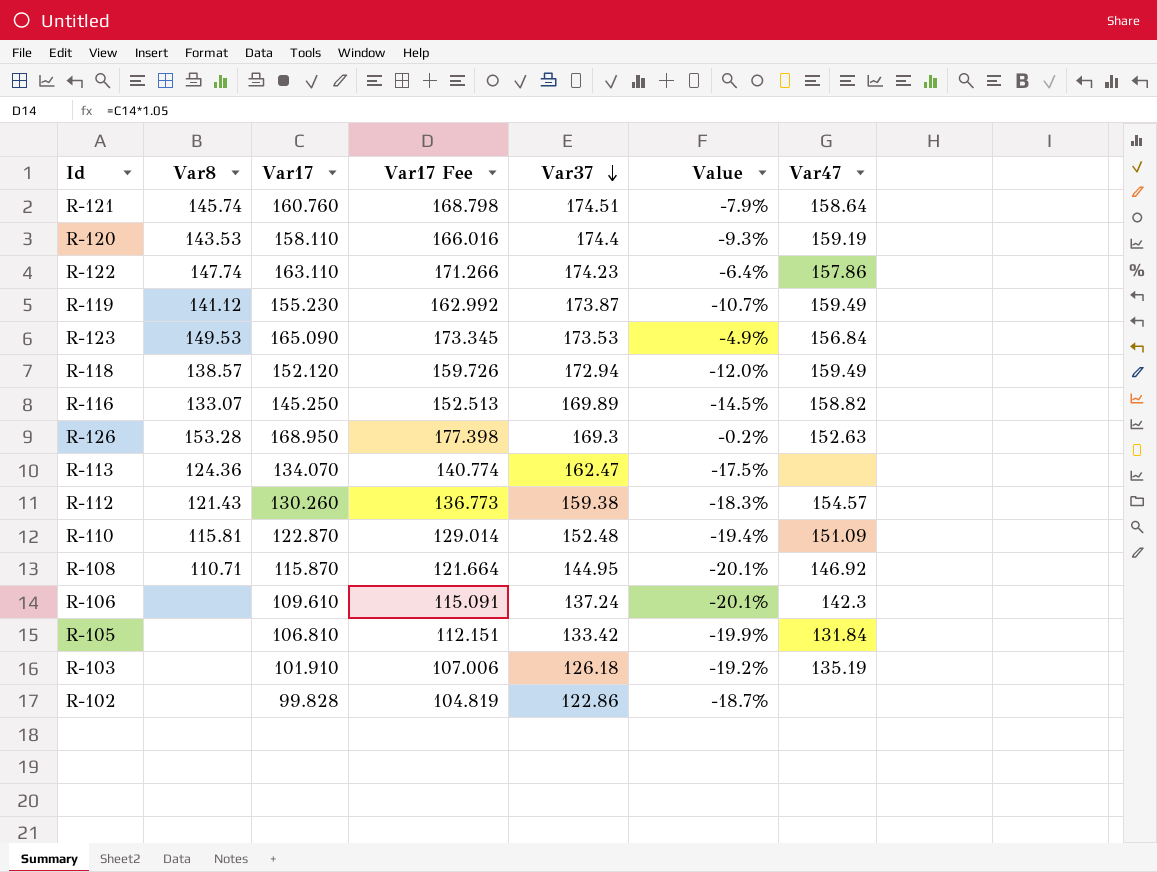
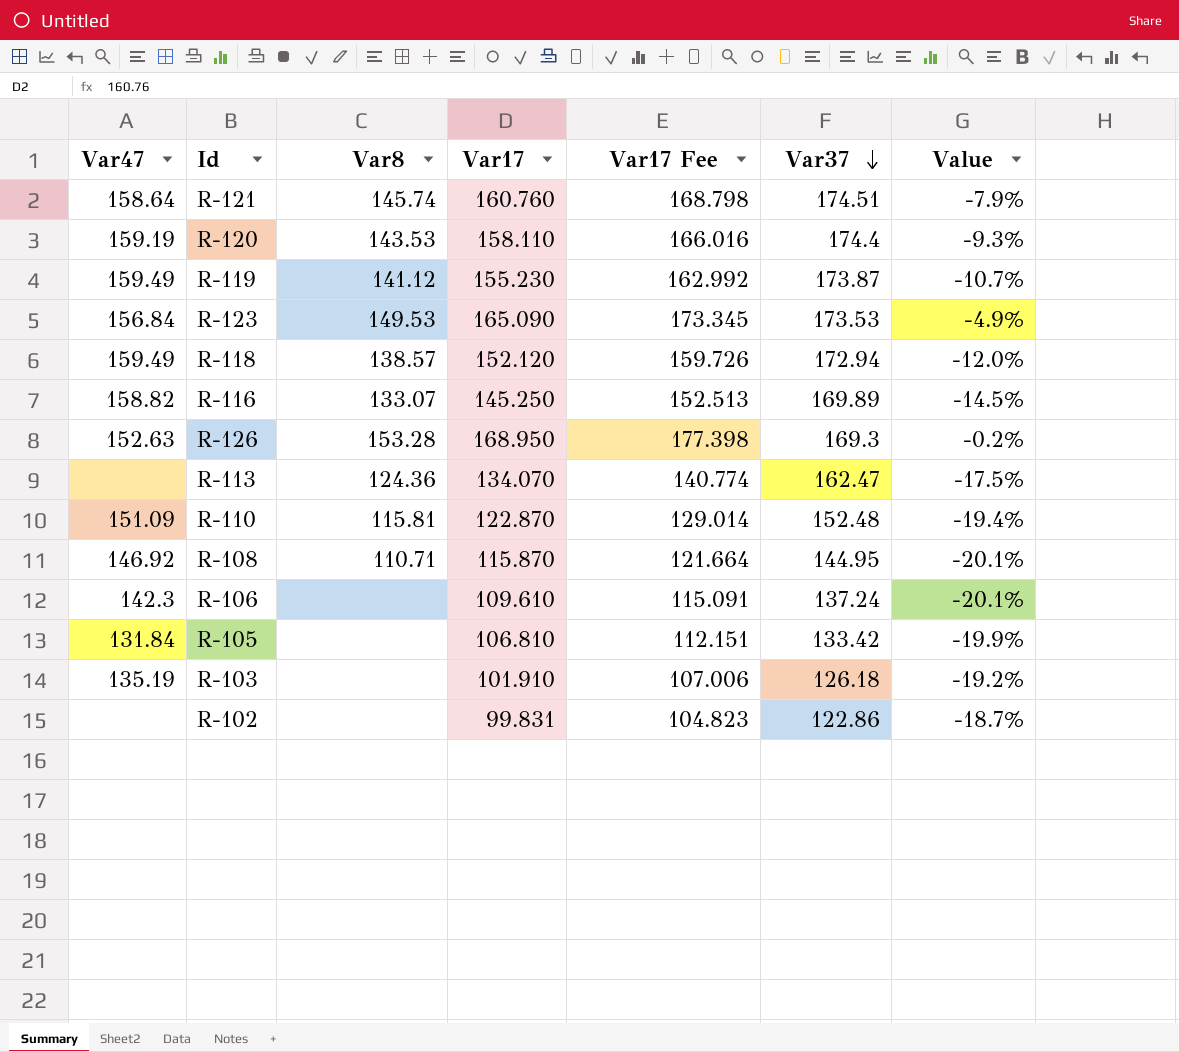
column Var47 | position: 7 -> 1
row R-122: 147.74 | 163.110 | 171.266 | 174.23 | -6.4% | 157.86 -> none
row R-112: 121.43 | 130.260 | 136.773 | 159.38 | -18.3% | 154.57 -> none
R-102 | Var17: 99.828 -> 99.831
R-102 | Var17 Fee: 104.819 -> 104.823

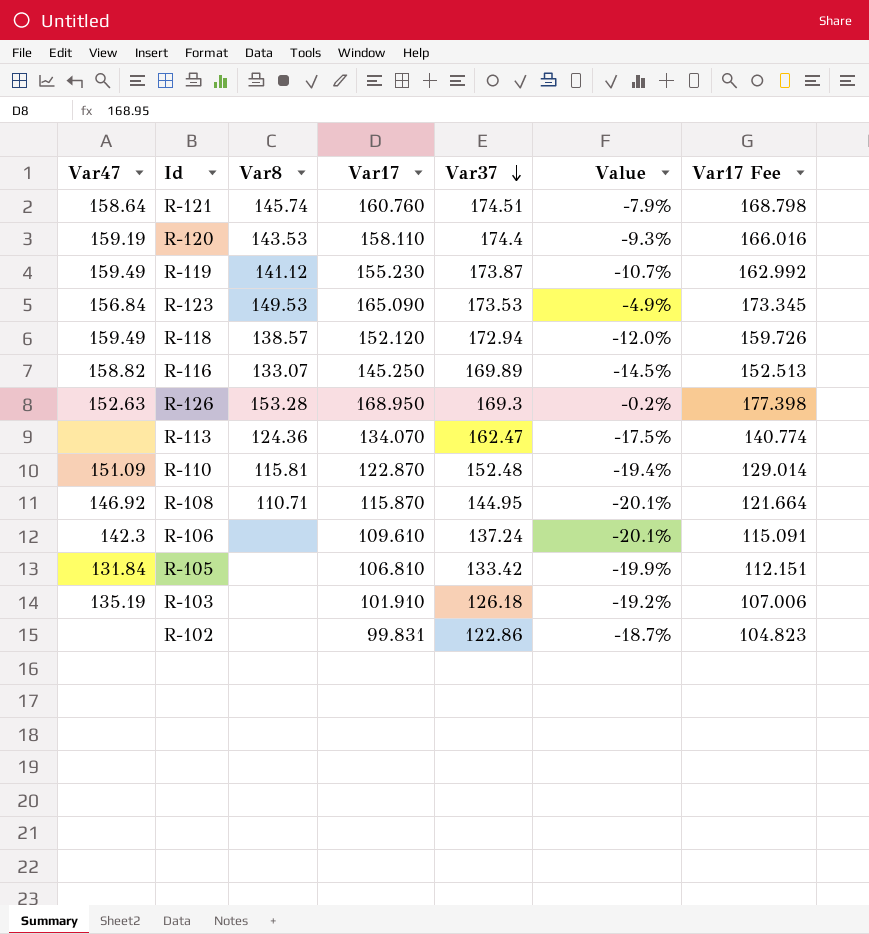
column Var17 Fee | position: 5 -> 7

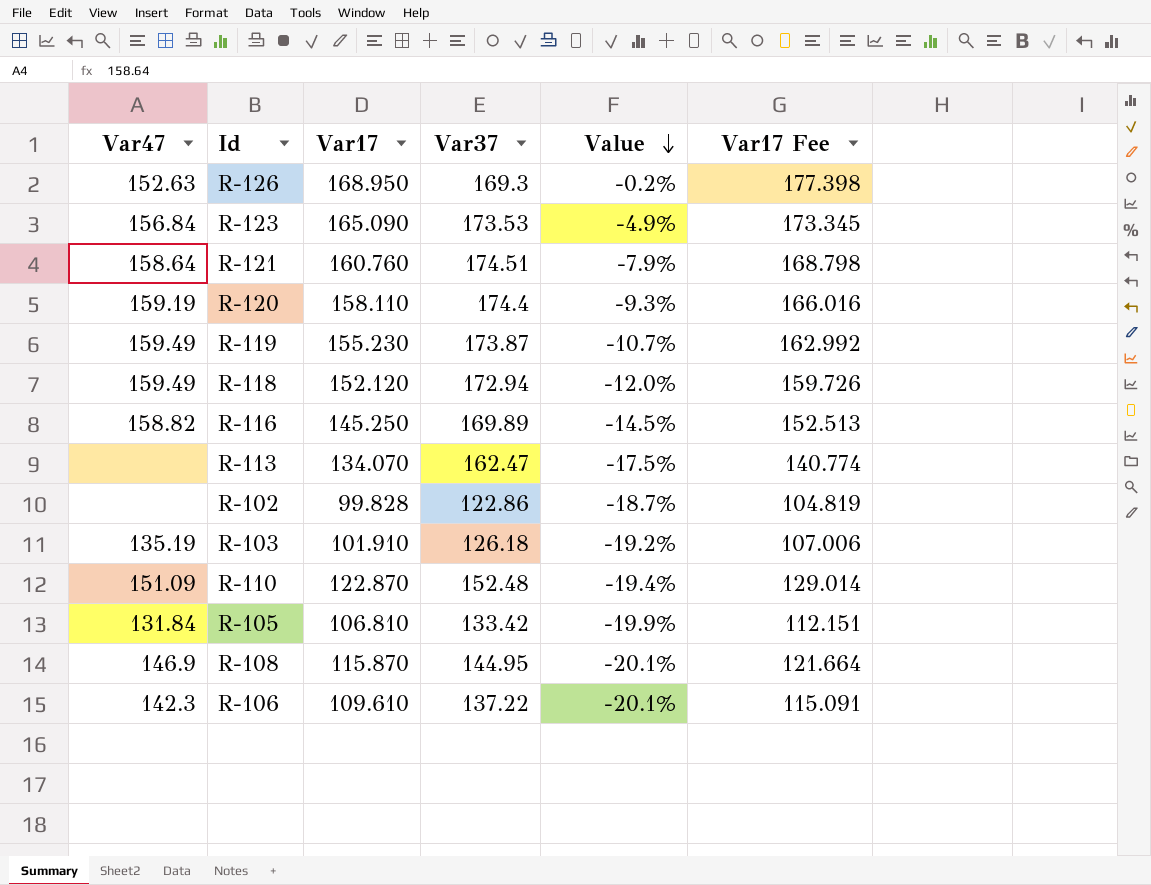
row order: Var37 descending -> Value descending
column Var8 | position: 3 -> none
R-102 | Var17: 99.831 -> 99.828
R-102 | Var17 Fee: 104.823 -> 104.819
R-108 | Var47: 146.92 -> 146.9
R-106 | Var37: 137.24 -> 137.22

